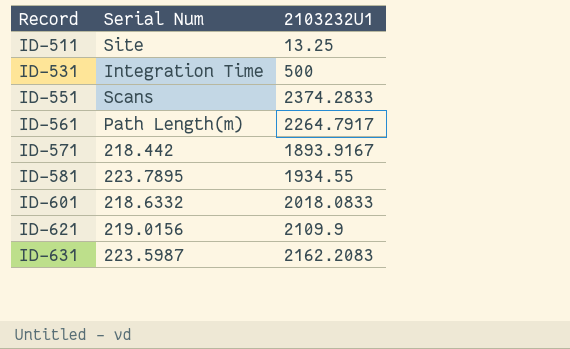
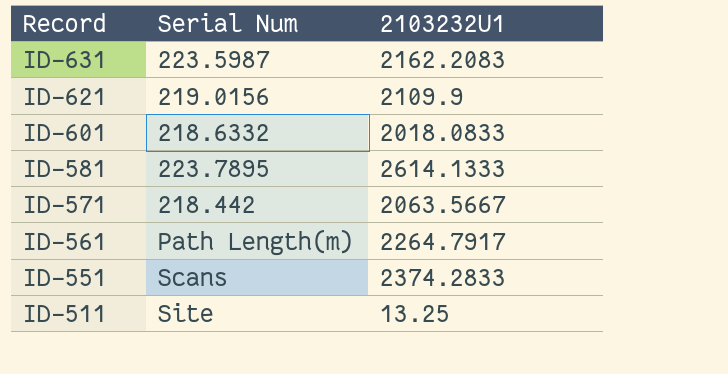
row order: Record ascending -> Record descending
row ID-531: Integration Time | 500 -> none
ID-581 | 2103232U1: 1934.55 -> 2614.1333
ID-571 | 2103232U1: 1893.9167 -> 2063.5667

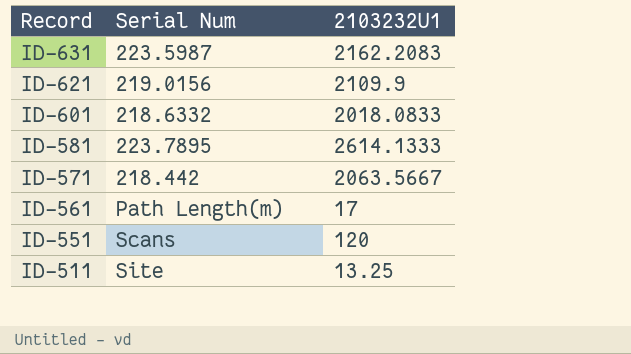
ID-561 | 2103232U1: 2264.7917 -> 17
ID-551 | 2103232U1: 2374.2833 -> 120

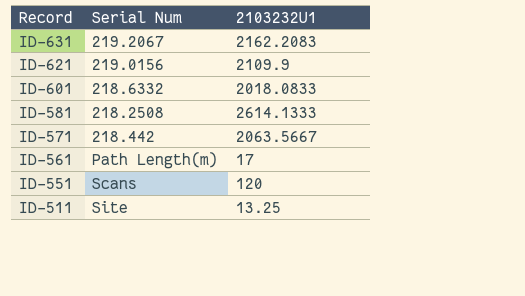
ID-631 | Serial Num: 223.5987 -> 219.2067
ID-581 | Serial Num: 223.7895 -> 218.2508

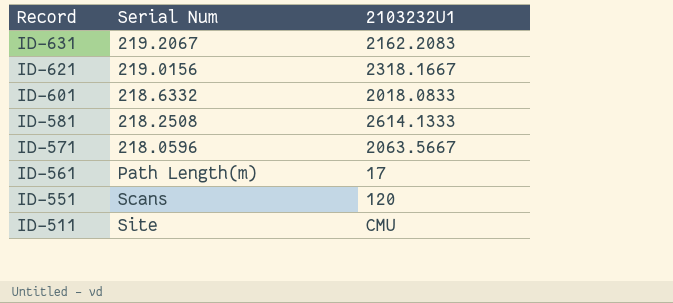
ID-621 | 2103232U1: 2109.9 -> 2318.1667
ID-571 | Serial Num: 218.442 -> 218.0596
ID-511 | 2103232U1: 13.25 -> CMU

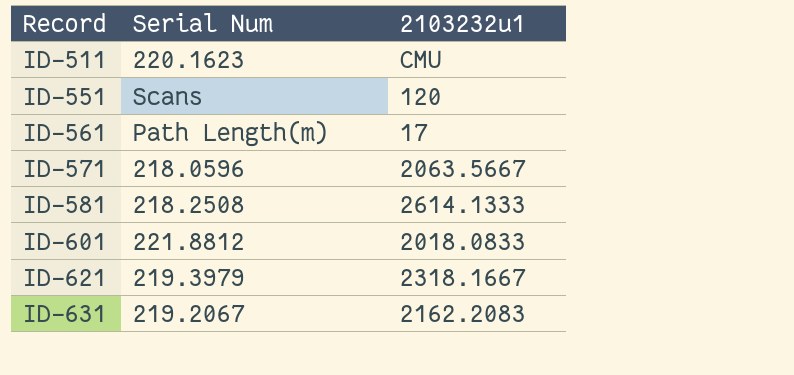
row order: Record descending -> Record ascending
column name: 2103232U1 -> 2103232u1
ID-511 | Serial Num: Site -> 220.1623
ID-601 | Serial Num: 218.6332 -> 221.8812
ID-621 | Serial Num: 219.0156 -> 219.3979

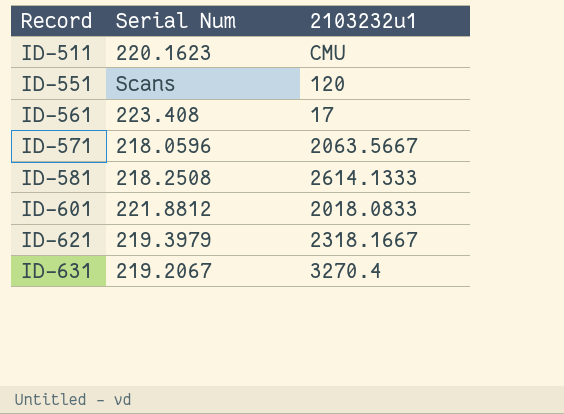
ID-561 | Serial Num: Path Length(m) -> 223.408
ID-631 | 2103232u1: 2162.2083 -> 3270.4

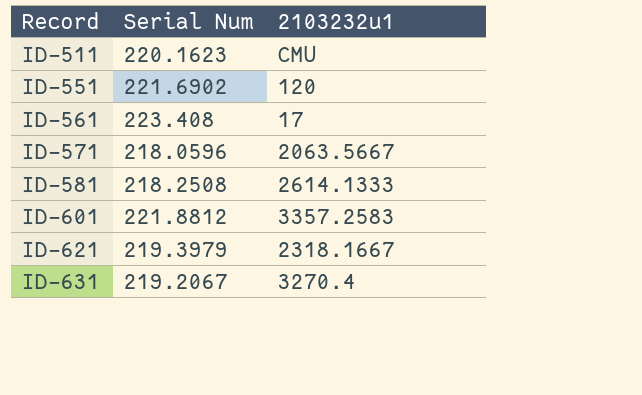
ID-551 | Serial Num: Scans -> 221.6902
ID-601 | 2103232u1: 2018.0833 -> 3357.2583

